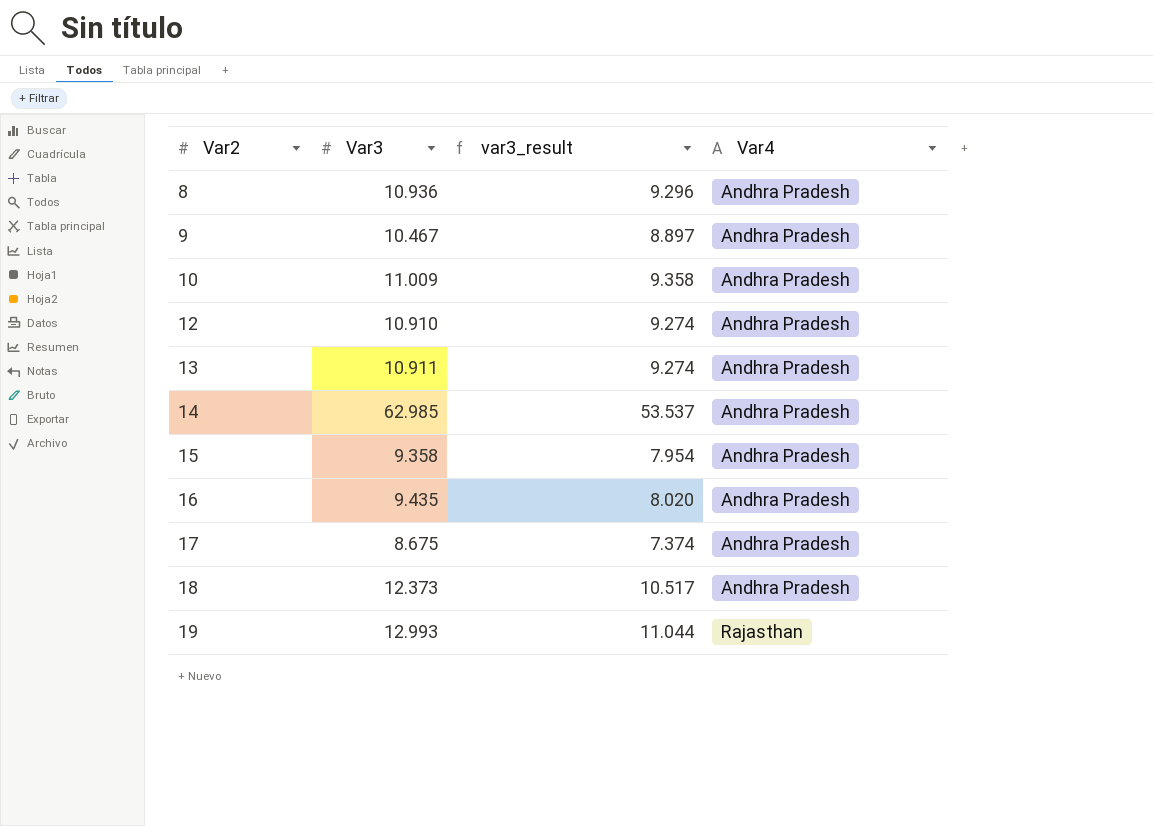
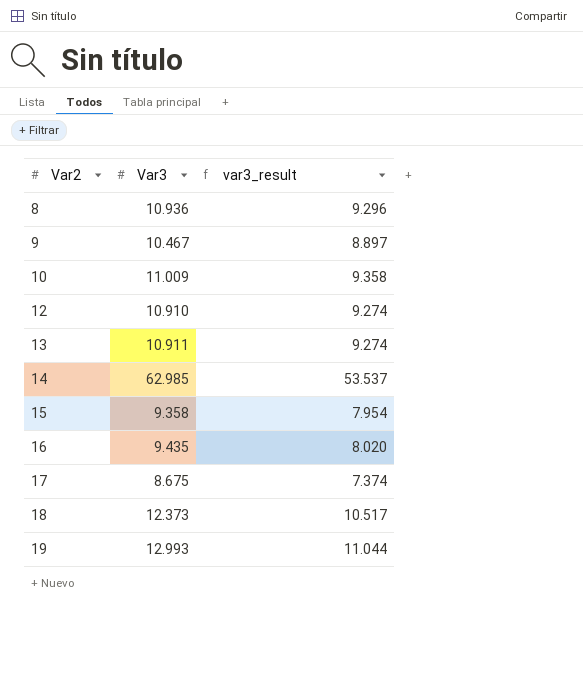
column Var4 | position: 4 -> none

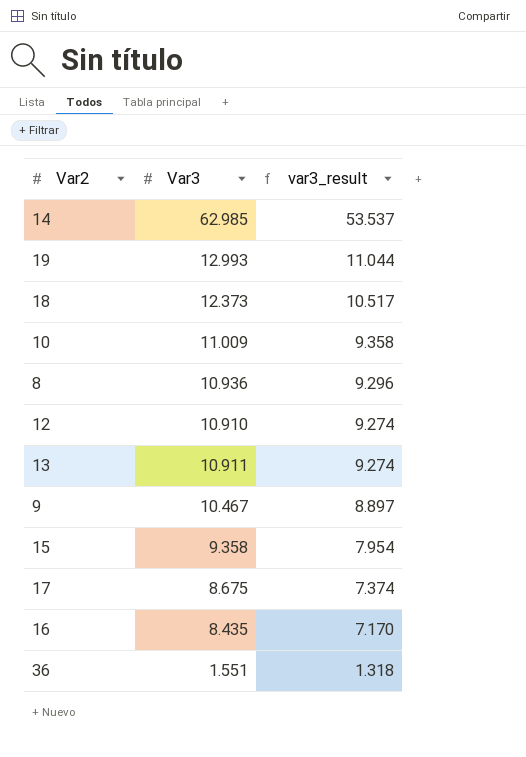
row order: Var2 ascending -> var3_result descending
16 | Var3: 9.435 -> 8.435
16 | var3_result: 8.020 -> 7.170
row 36: none -> 1.551 | 1.318

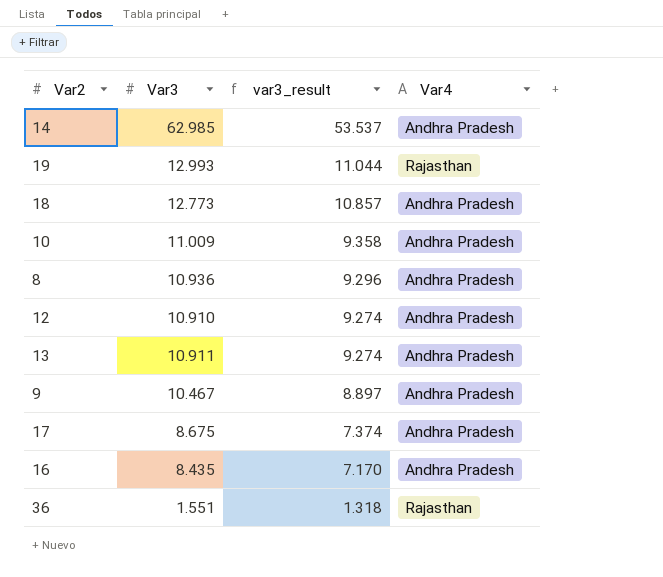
column Var4 | position: none -> 4
row 15: 9.358 | 7.954 -> none
18 | Var3: 12.373 -> 12.773
18 | var3_result: 10.517 -> 10.857

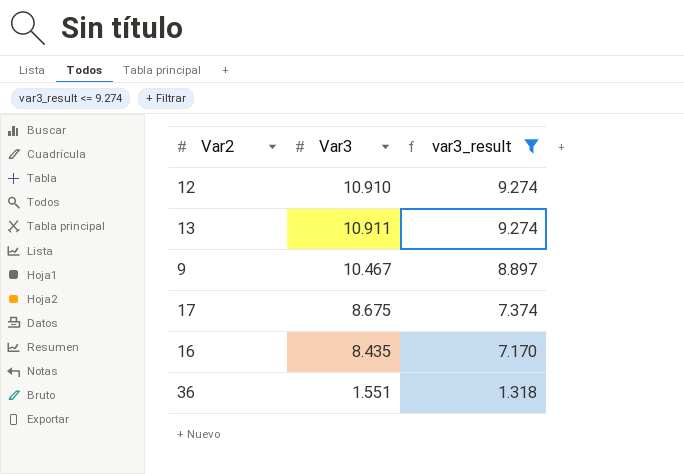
filter: none -> var3_result <= 9.274
column Var4 | position: 4 -> none

